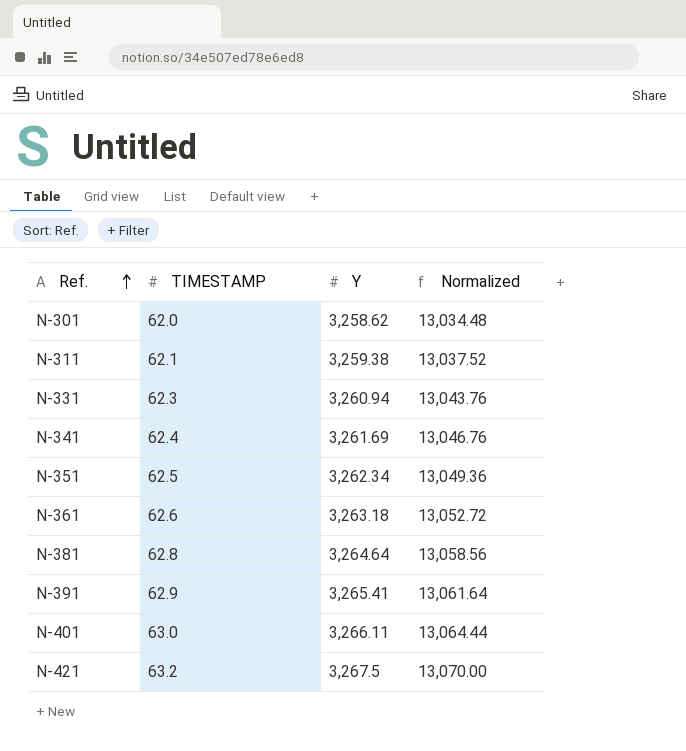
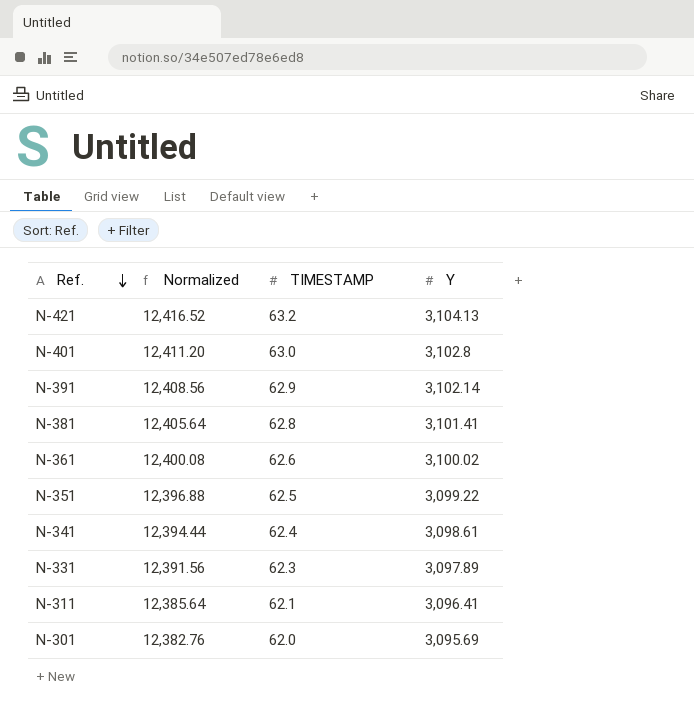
row order: Ref. ascending -> Ref. descending
column Normalized | position: 4 -> 2
N-421 | Normalized: 13,070.00 -> 12,416.52
N-421 | Y: 3,267.5 -> 3,104.13
N-401 | Normalized: 13,064.44 -> 12,411.20
N-401 | Y: 3,266.11 -> 3,102.8
N-391 | Normalized: 13,061.64 -> 12,408.56
N-391 | Y: 3,265.41 -> 3,102.14
N-381 | Normalized: 13,058.56 -> 12,405.64
N-381 | Y: 3,264.64 -> 3,101.41
N-361 | Normalized: 13,052.72 -> 12,400.08
N-361 | Y: 3,263.18 -> 3,100.02
N-351 | Normalized: 13,049.36 -> 12,396.88
N-351 | Y: 3,262.34 -> 3,099.22
N-341 | Normalized: 13,046.76 -> 12,394.44
N-341 | Y: 3,261.69 -> 3,098.61
N-331 | Normalized: 13,043.76 -> 12,391.56
N-331 | Y: 3,260.94 -> 3,097.89
N-311 | Normalized: 13,037.52 -> 12,385.64
N-311 | Y: 3,259.38 -> 3,096.41
N-301 | Normalized: 13,034.48 -> 12,382.76
N-301 | Y: 3,258.62 -> 3,095.69

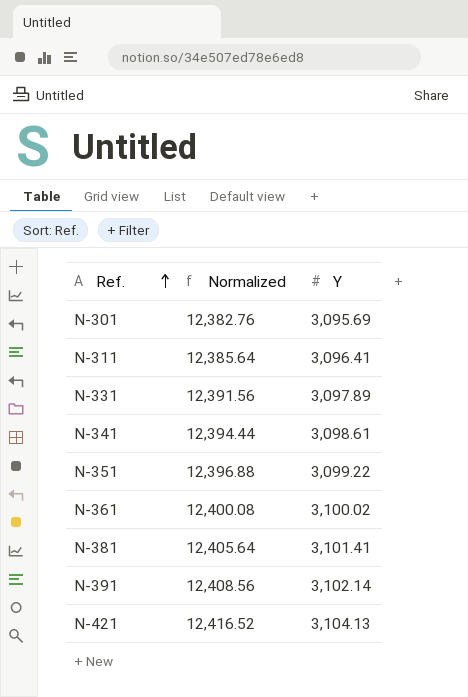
row order: Ref. descending -> Ref. ascending
column TIMESTAMP | position: 3 -> none
row N-401: 12,411.20 | 63.0 | 3,102.8 -> none

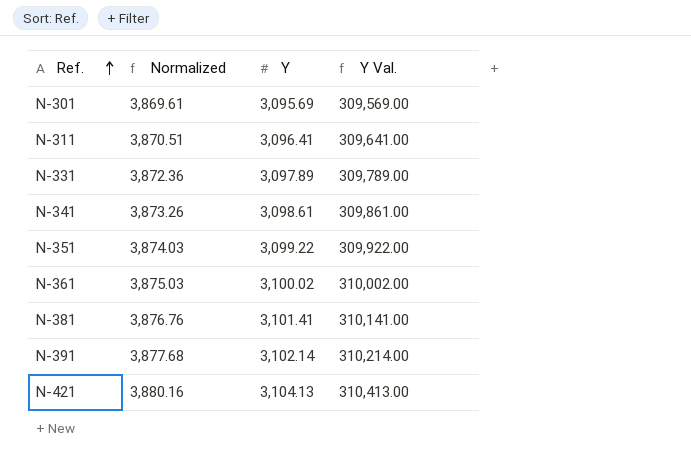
column Normalized | formula: [Y] * 4 -> [Y] * 1.25
column Y Val. | formula: none -> [Y] * 100

